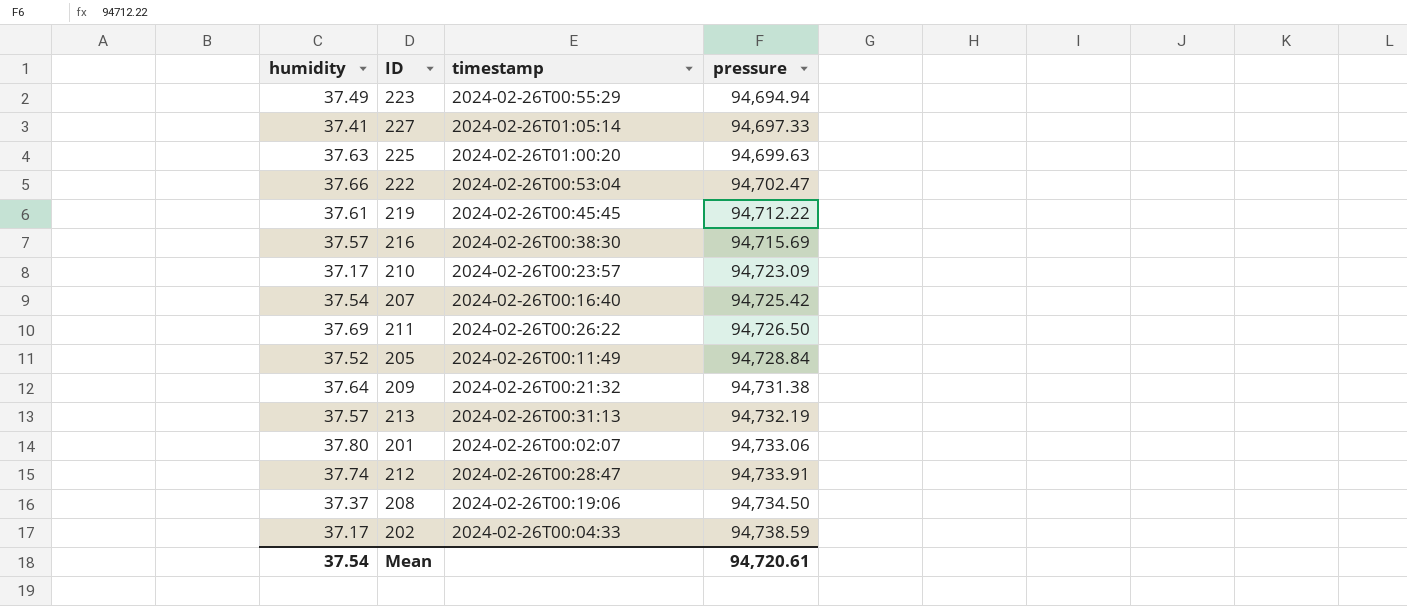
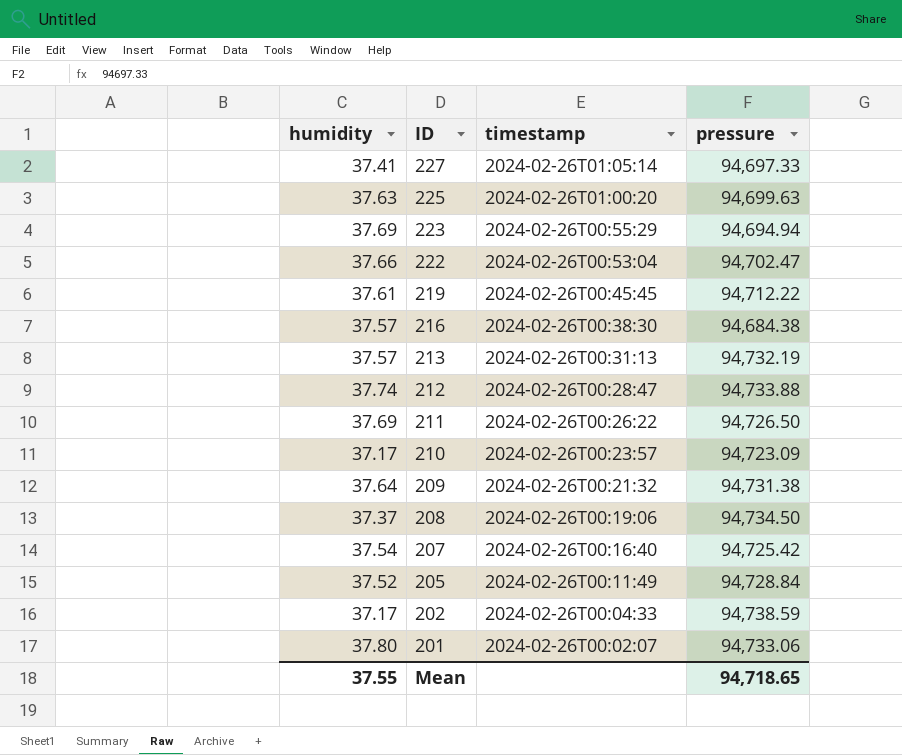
row order: pressure ascending -> ID descending
223 | humidity: 37.49 -> 37.69
216 | pressure: 94,715.69 -> 94,684.38
212 | pressure: 94,733.91 -> 94,733.88
Mean | humidity: 37.54 -> 37.55
Mean | pressure: 94,720.61 -> 94,718.65

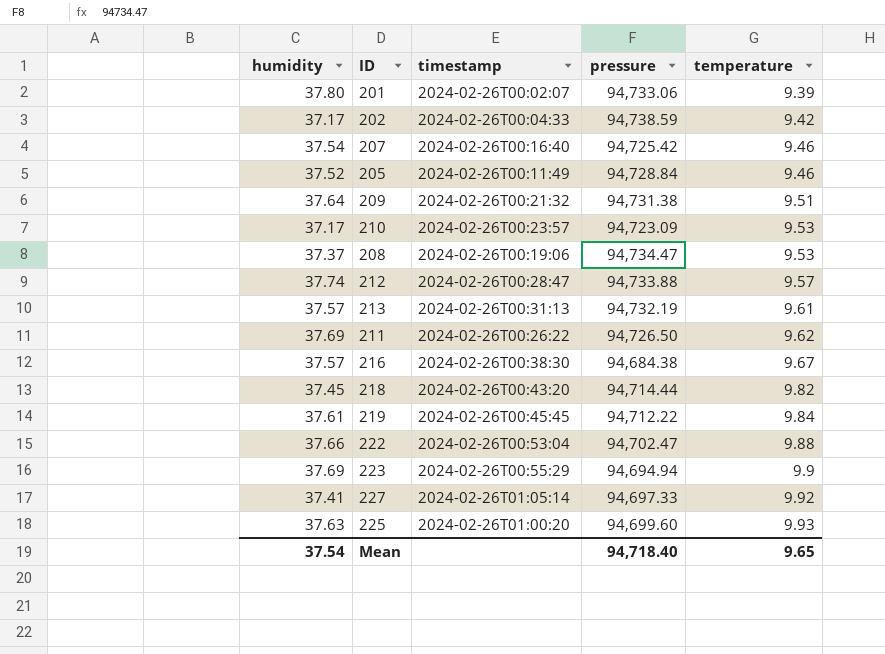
row order: ID descending -> temperature ascending
column temperature | position: none -> 5
208 | pressure: 94,734.50 -> 94,734.47
row 218: none -> 37.45 | 2024-02-26T00:43:20 | 94,714.44 | 9.82
225 | pressure: 94,699.63 -> 94,699.60
Mean | humidity: 37.55 -> 37.54
Mean | pressure: 94,718.65 -> 94,718.40

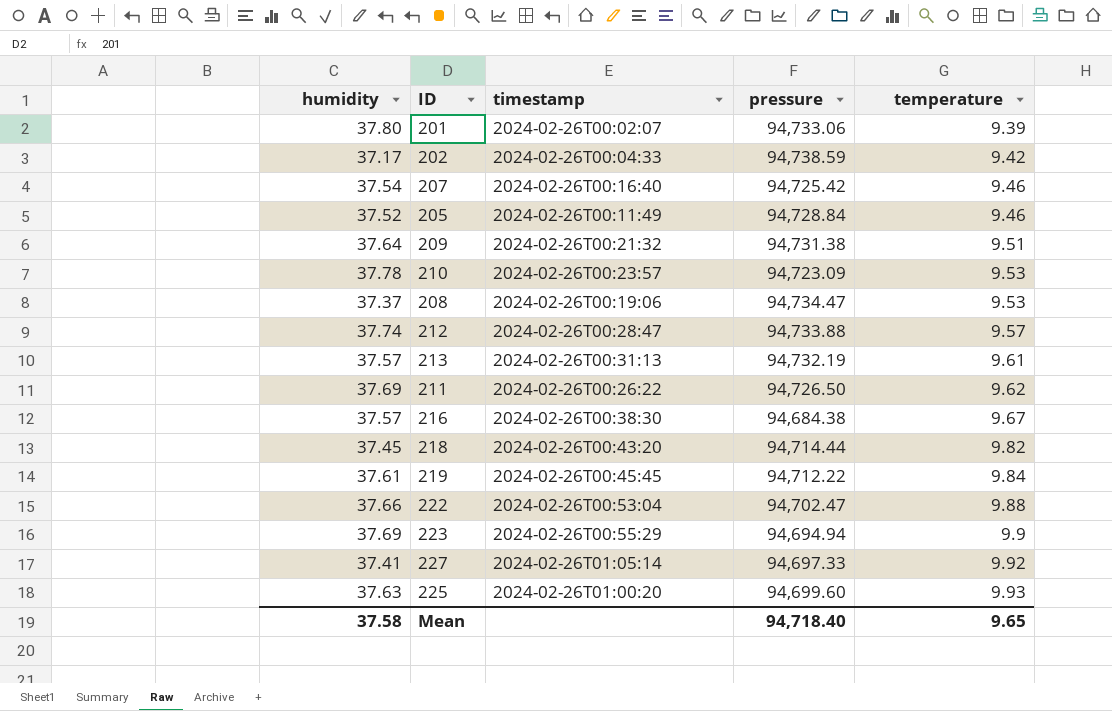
210 | humidity: 37.17 -> 37.78
Mean | humidity: 37.54 -> 37.58

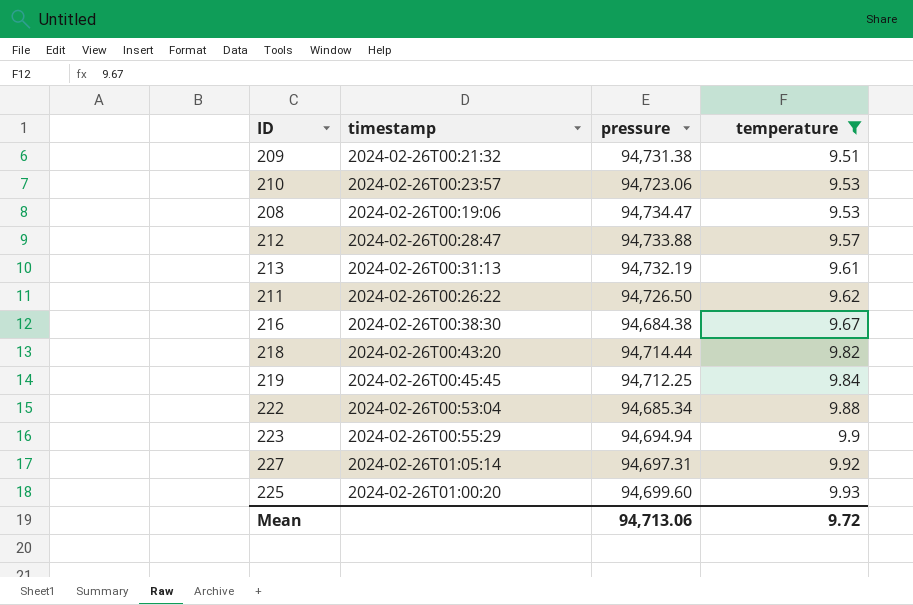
filter: none -> temperature >= 9.51
column humidity | position: 1 -> none
210 | pressure: 94,723.09 -> 94,723.06
219 | pressure: 94,712.22 -> 94,712.25
222 | pressure: 94,702.47 -> 94,685.34
227 | pressure: 94,697.33 -> 94,697.31
Mean | pressure: 94,718.40 -> 94,713.06
Mean | temperature: 9.65 -> 9.72

